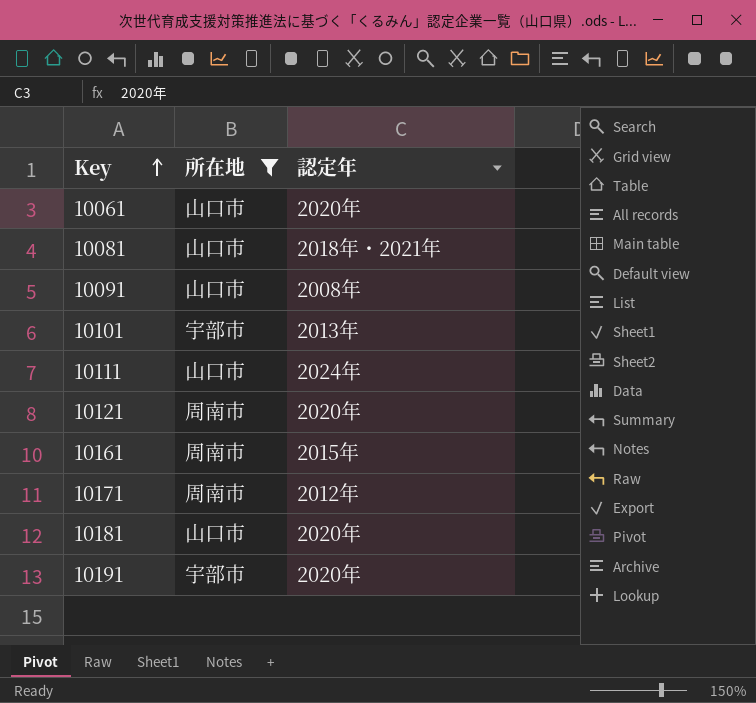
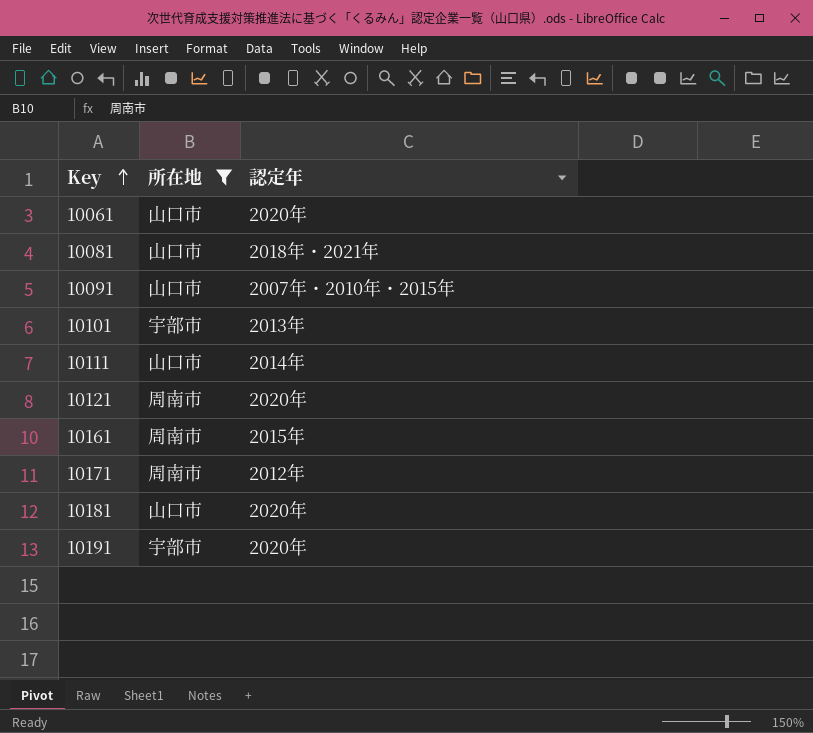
10091 | 認定年: 2008年 -> 2007年・2010年・2015年
10111 | 認定年: 2024年 -> 2014年

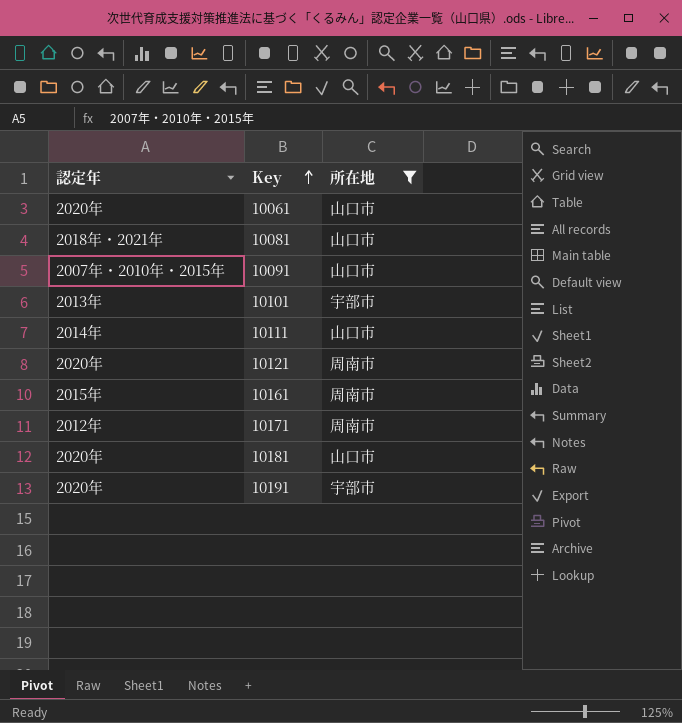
column 認定年 | position: 3 -> 1

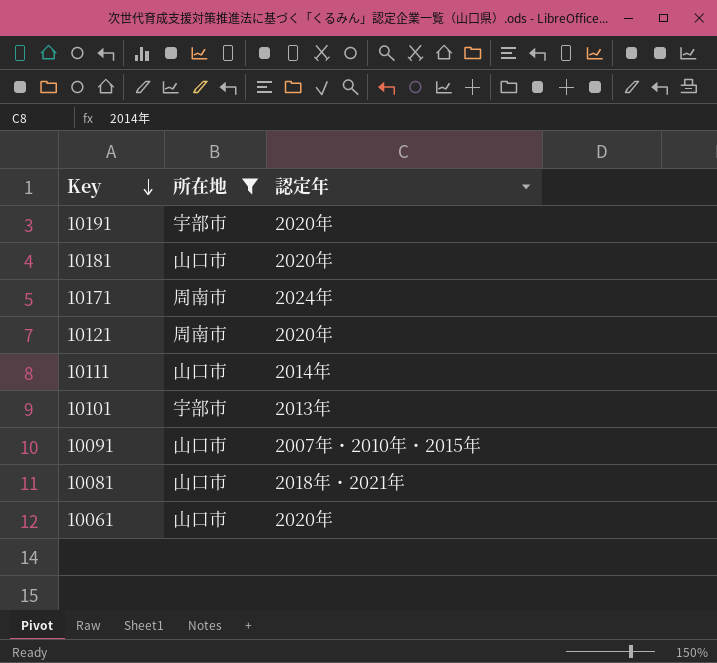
row order: Key ascending -> Key descending
column 認定年 | position: 1 -> 3
row 10161: 2015年 | 周南市 -> none
10171 | 認定年: 2012年 -> 2024年

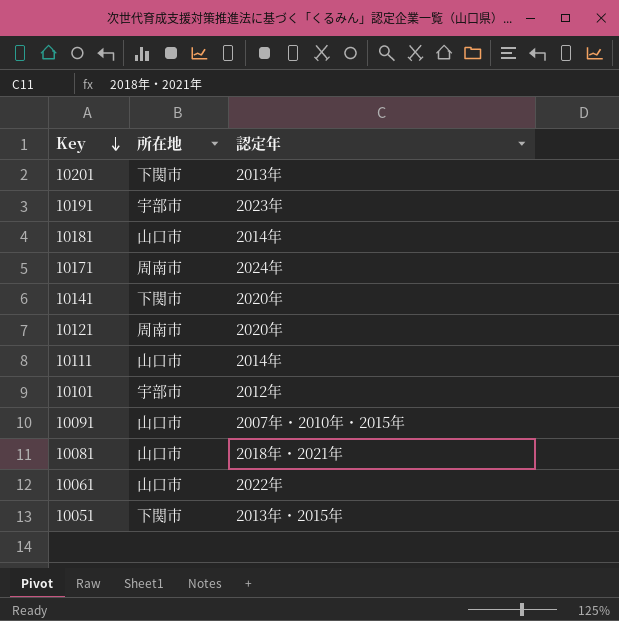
filter: 所在地 != 下関市 -> none
10191 | 認定年: 2020年 -> 2023年
10181 | 認定年: 2020年 -> 2014年
10101 | 認定年: 2013年 -> 2012年
10061 | 認定年: 2020年 -> 2022年

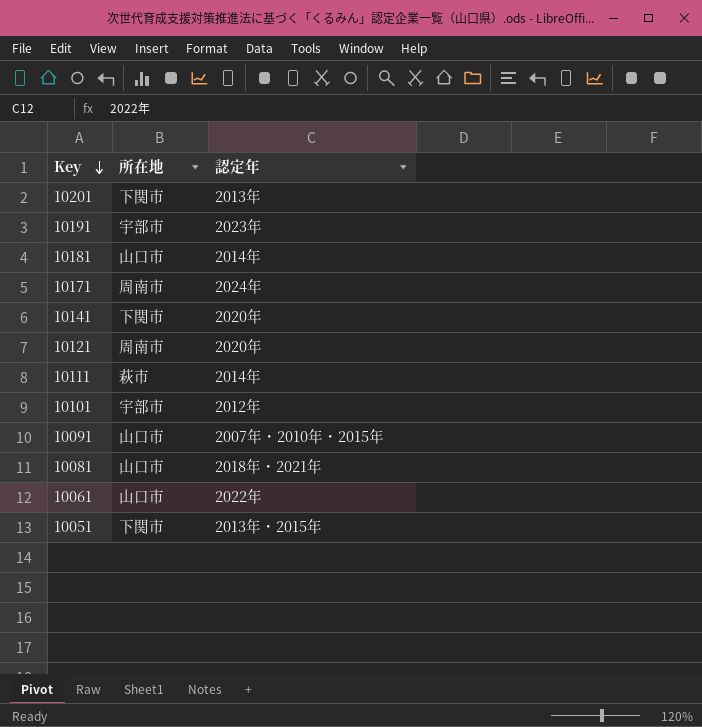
10111 | 所在地: 山口市 -> 萩市

